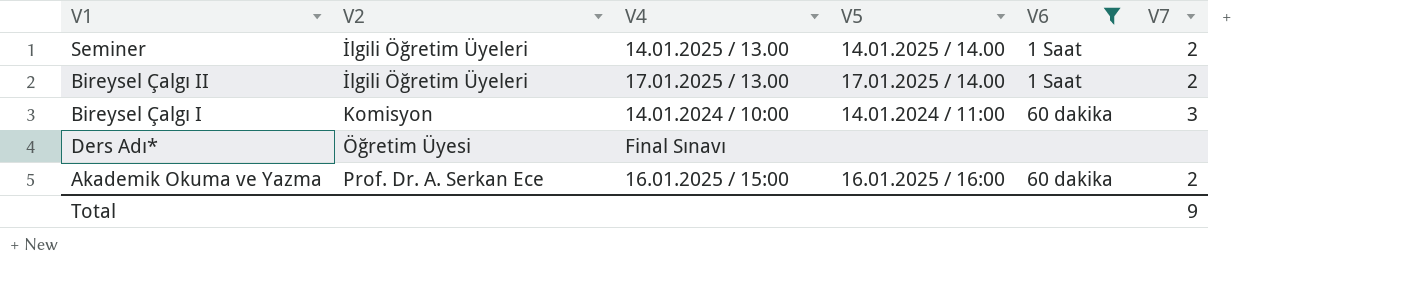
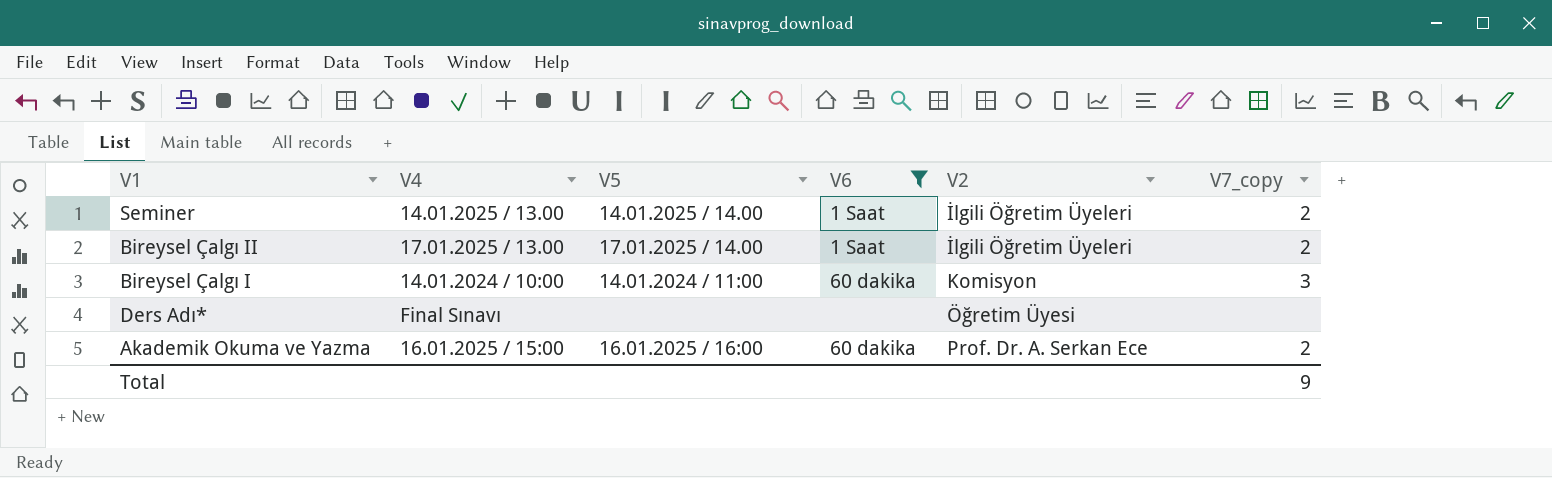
column V2 | position: 2 -> 5
column name: V7 -> V7_copy

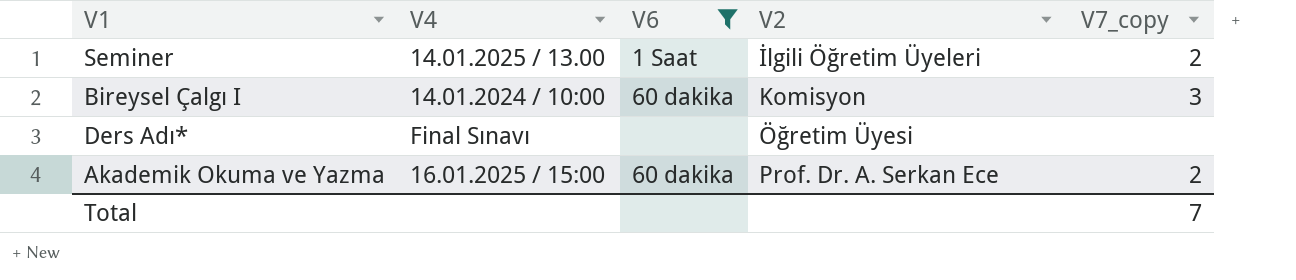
column V5 | position: 3 -> none
row Bireysel Çalgı II: 17.01.2025 / 13.00 | 17.01.2025 / 14.00 | 1 Saat | İlgili Öğretim Üyeleri | 2 -> none
Total | V7_copy: 9 -> 7

